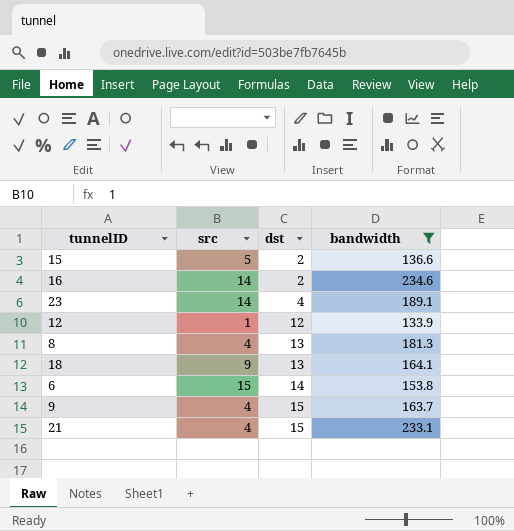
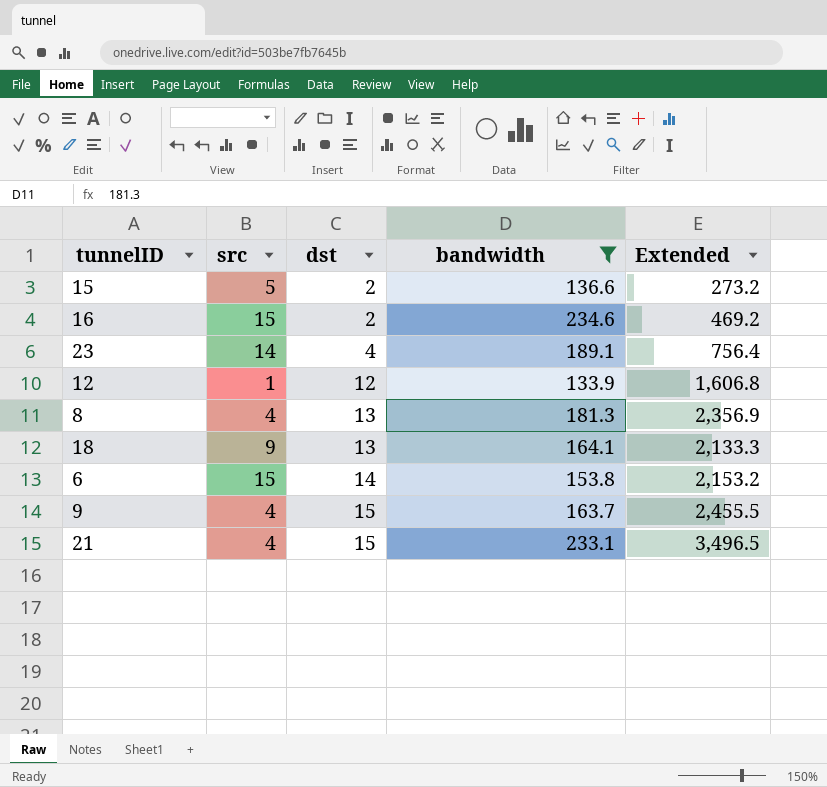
column Extended | formula: none -> [dst] * [bandwidth]
16 | src: 14 -> 15

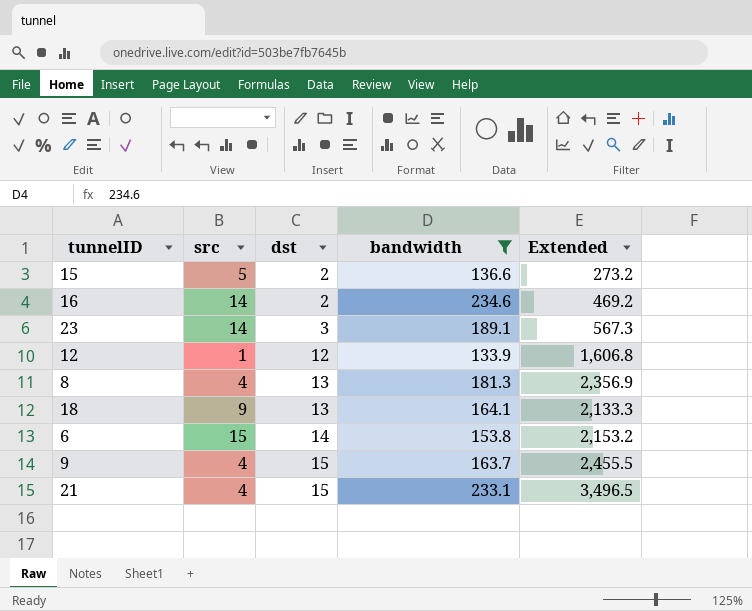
16 | src: 15 -> 14
23 | dst: 4 -> 3
23 | Extended: 756.4 -> 567.3

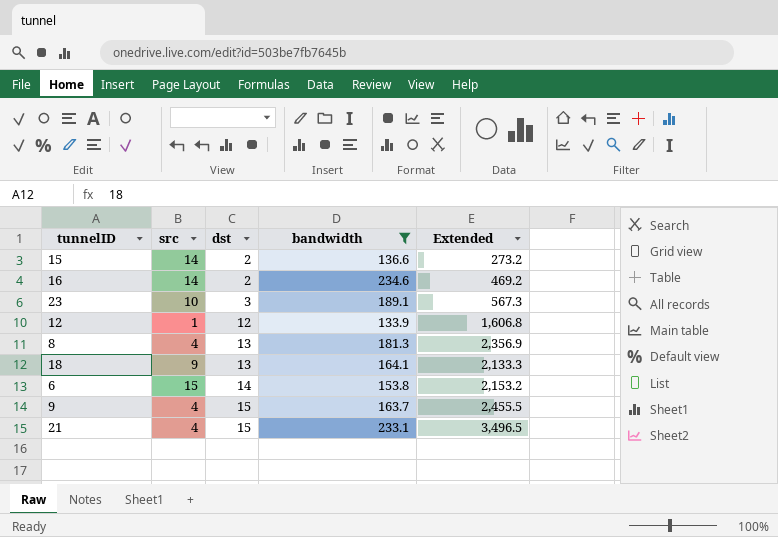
15 | src: 5 -> 14
23 | src: 14 -> 10

